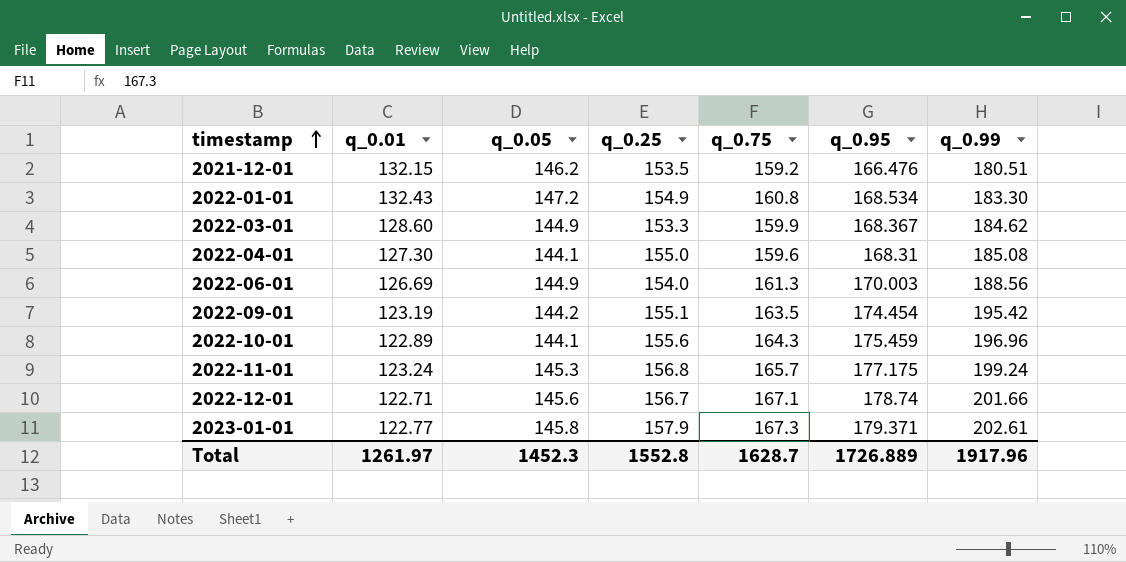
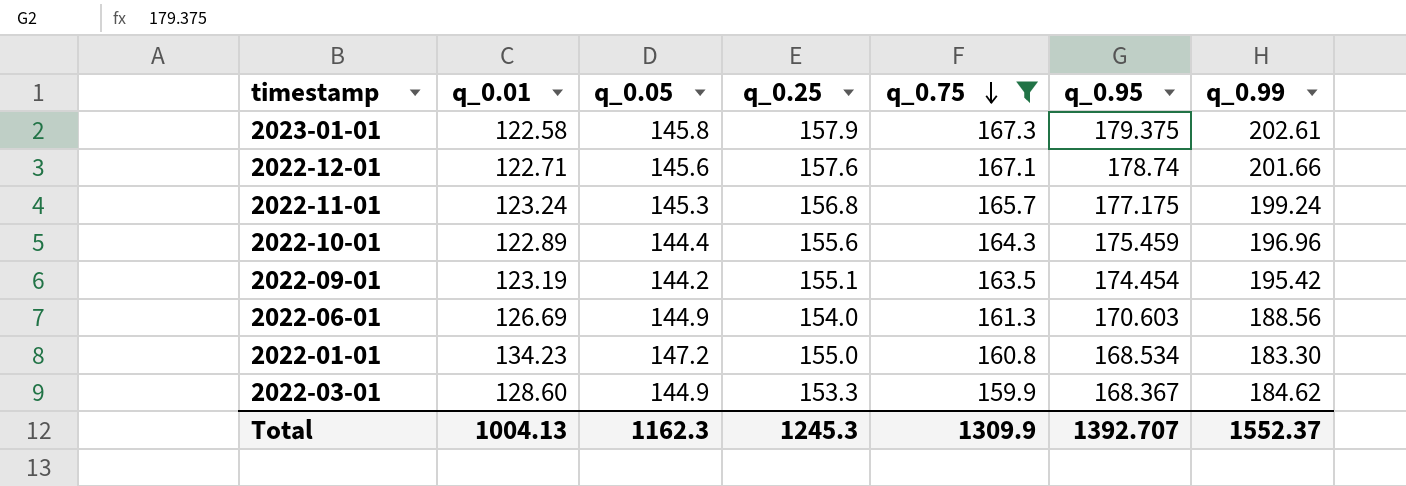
filter: none -> q_0.75 >= 159.9
row order: timestamp ascending -> q_0.75 descending
2023-01-01 | q_0.01: 122.77 -> 122.58
2023-01-01 | q_0.95: 179.371 -> 179.375
2022-12-01 | q_0.25: 156.7 -> 157.6
2022-10-01 | q_0.05: 144.1 -> 144.4
2022-06-01 | q_0.95: 170.003 -> 170.603
2022-01-01 | q_0.01: 132.43 -> 134.23
2022-01-01 | q_0.25: 154.9 -> 155.0
Total | q_0.01: 1261.97 -> 1004.13
Total | q_0.05: 1452.3 -> 1162.3
Total | q_0.25: 1552.8 -> 1245.3
Total | q_0.75: 1628.7 -> 1309.9
Total | q_0.95: 1726.889 -> 1392.707
Total | q_0.99: 1917.96 -> 1552.37

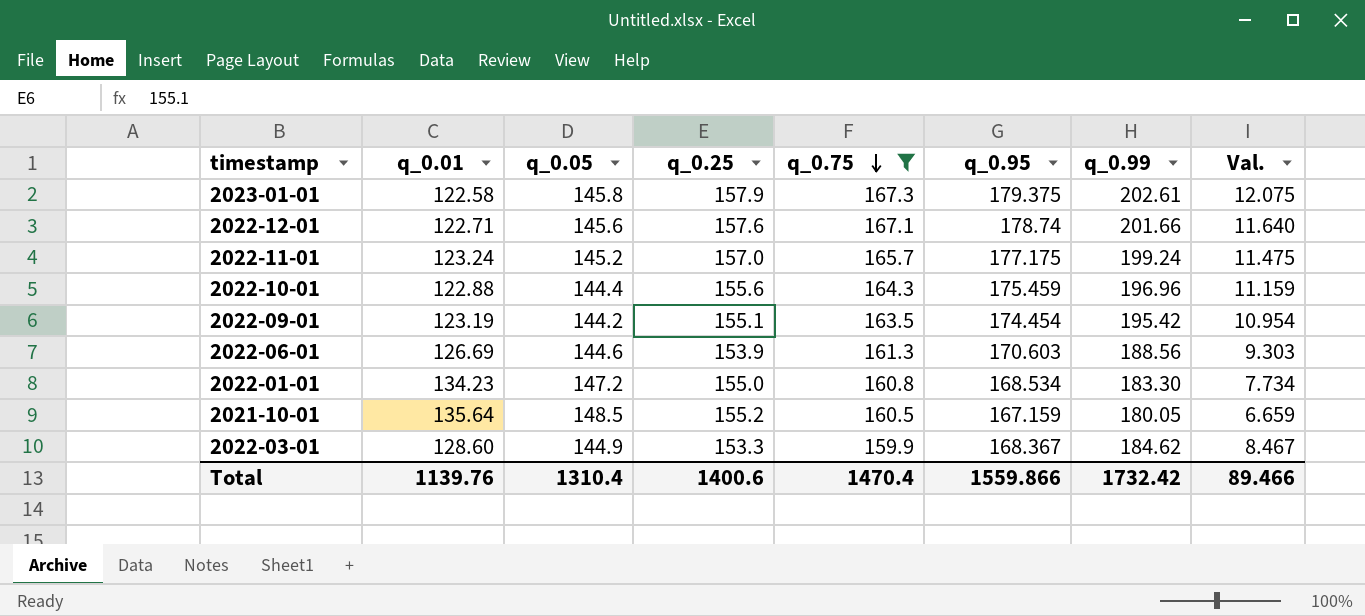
column Val. | formula: none -> [q_0.95] - [q_0.75]
2022-11-01 | q_0.05: 145.3 -> 145.2
2022-11-01 | q_0.25: 156.8 -> 157.0
2022-10-01 | q_0.01: 122.89 -> 122.88
2022-06-01 | q_0.05: 144.9 -> 144.6
2022-06-01 | q_0.25: 154.0 -> 153.9
row 2021-10-01: none -> 135.64 | 148.5 | 155.2 | 160.5 | 167.159 | 180.05 | 6.659
Total | q_0.01: 1004.13 -> 1139.76
Total | q_0.05: 1162.3 -> 1310.4
Total | q_0.25: 1245.3 -> 1400.6
Total | q_0.75: 1309.9 -> 1470.4
Total | q_0.95: 1392.707 -> 1559.866
Total | q_0.99: 1552.37 -> 1732.42

